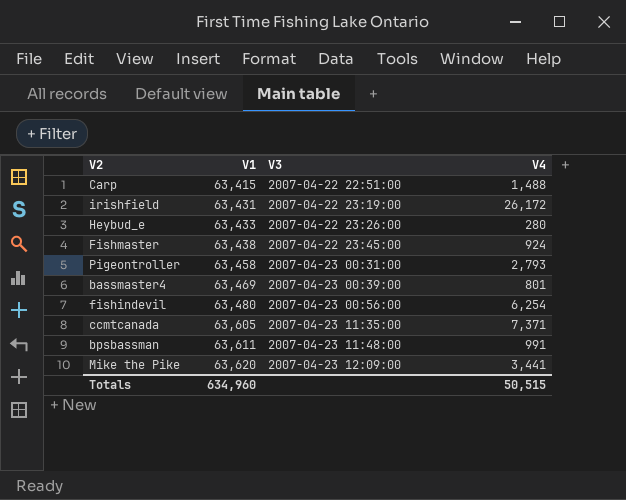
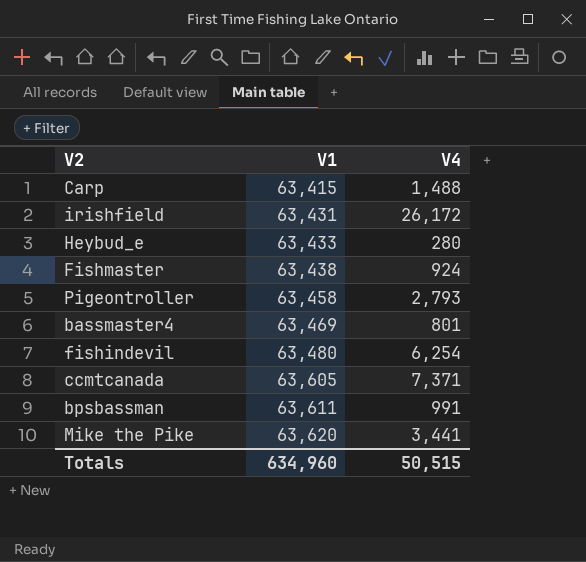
column V3 | position: 3 -> none

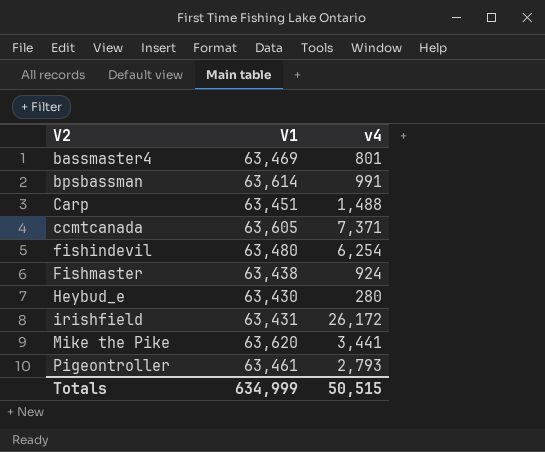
row order: V1 ascending -> V2 ascending
column name: V4 -> v4
bpsbassman | V1: 63,611 -> 63,614
Carp | V1: 63,415 -> 63,451
Heybud_e | V1: 63,433 -> 63,430
Pigeontroller | V1: 63,458 -> 63,461
Totals | V1: 634,960 -> 634,999

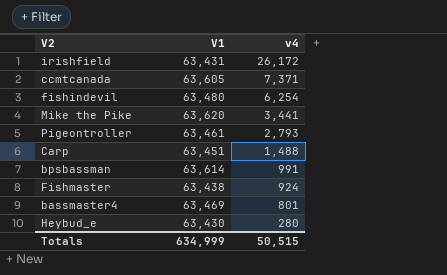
row order: V2 ascending -> v4 descending

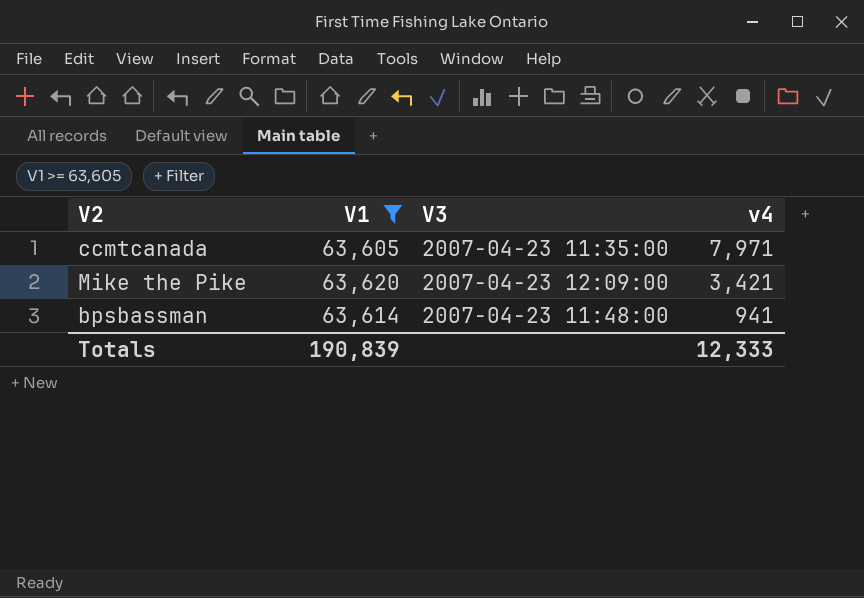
filter: none -> V1 >= 63,605
column V3 | position: none -> 3
ccmtcanada | v4: 7,371 -> 7,971
Mike the Pike | v4: 3,441 -> 3,421
bpsbassman | v4: 991 -> 941
Totals | V1: 634,999 -> 190,839
Totals | v4: 50,515 -> 12,333

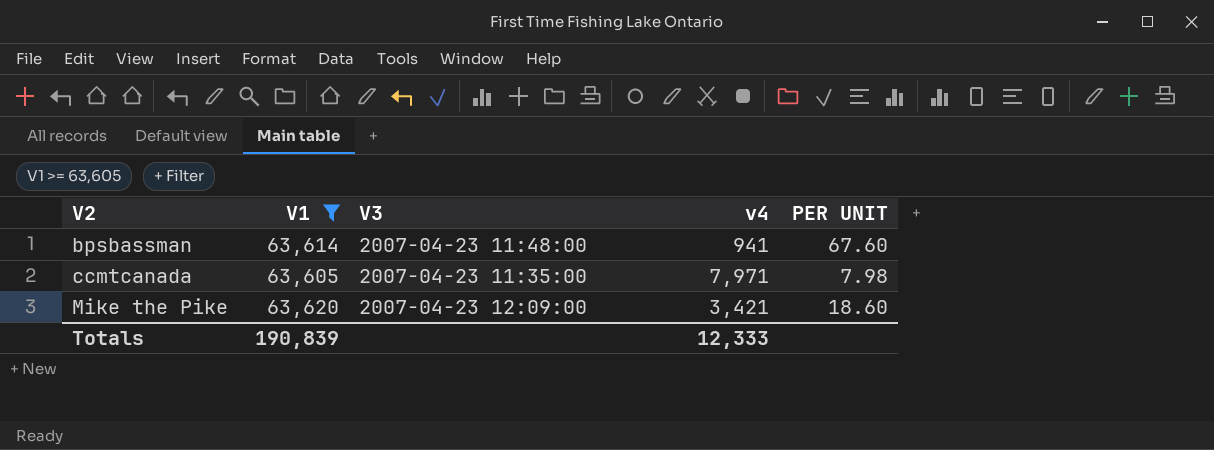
row order: v4 descending -> V2 ascending
column PER UNIT | formula: none -> [V1] / [v4]

